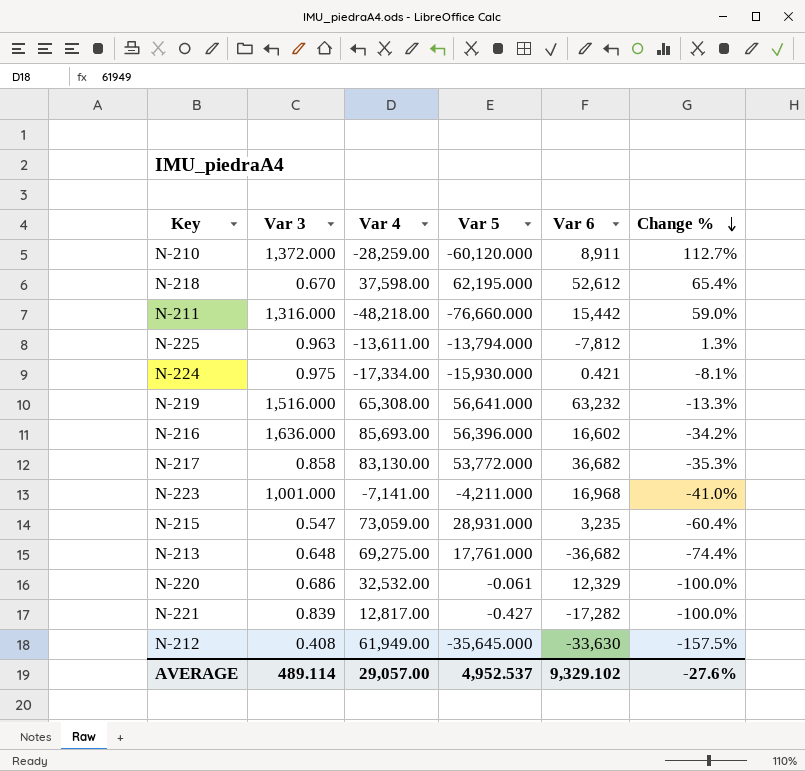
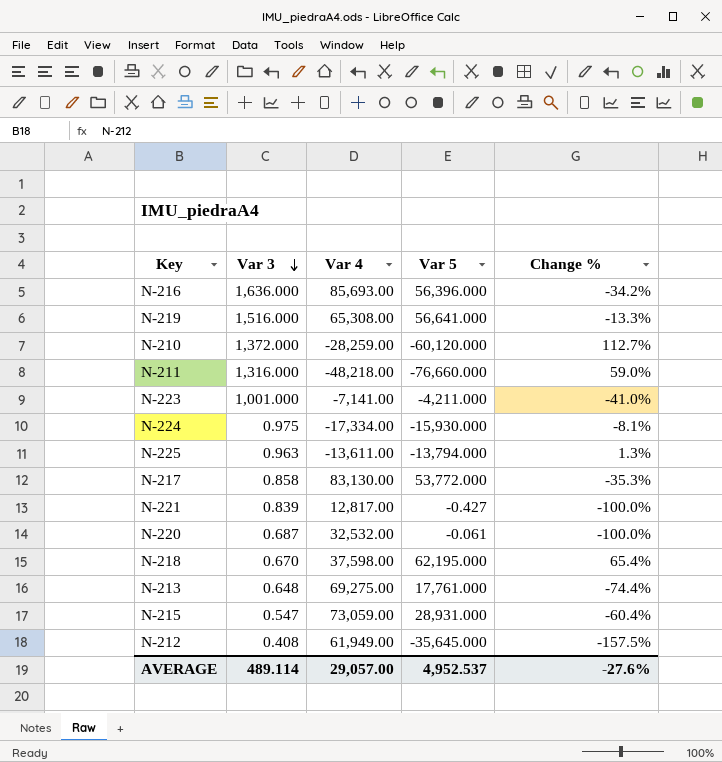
row order: Change % descending -> Var 3 descending
column Var 6 | position: 5 -> none
N-220 | Var 3: 0.686 -> 0.687

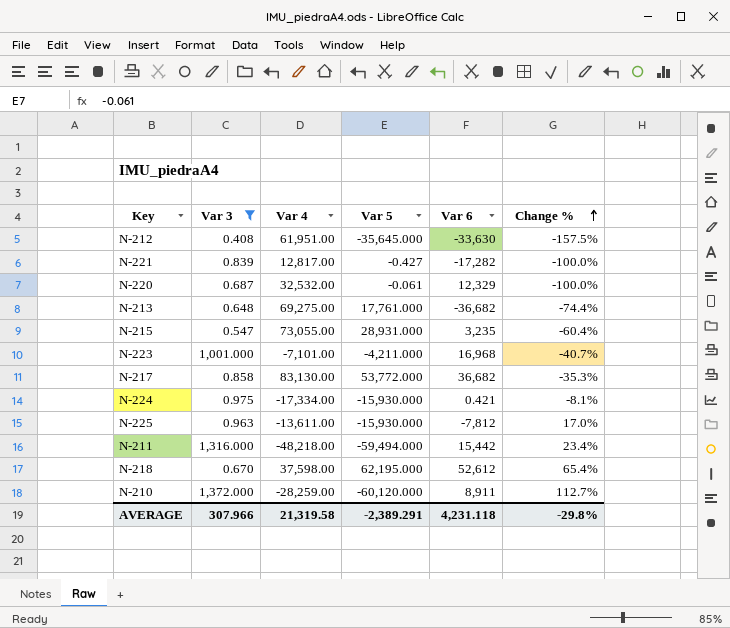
filter: none -> Var 3 <= 1,372.000
row order: Var 3 descending -> Change % ascending
column Var 6 | position: none -> 5
N-212 | Var 4: 61,949.00 -> 61,951.00
N-215 | Var 4: 73,059.00 -> 73,055.00
N-223 | Var 4: -7,141.00 -> -7,101.00
N-223 | Change %: -41.0% -> -40.7%
N-225 | Var 5: -13,794.000 -> -15,930.000
N-225 | Change %: 1.3% -> 17.0%
N-211 | Var 5: -76,660.000 -> -59,494.000
N-211 | Change %: 59.0% -> 23.4%
AVERAGE | Var 3: 489.114 -> 307.966
AVERAGE | Var 4: 29,057.00 -> 21,319.58
AVERAGE | Var 5: 4,952.537 -> -2,389.291
AVERAGE | Change %: -27.6% -> -29.8%

